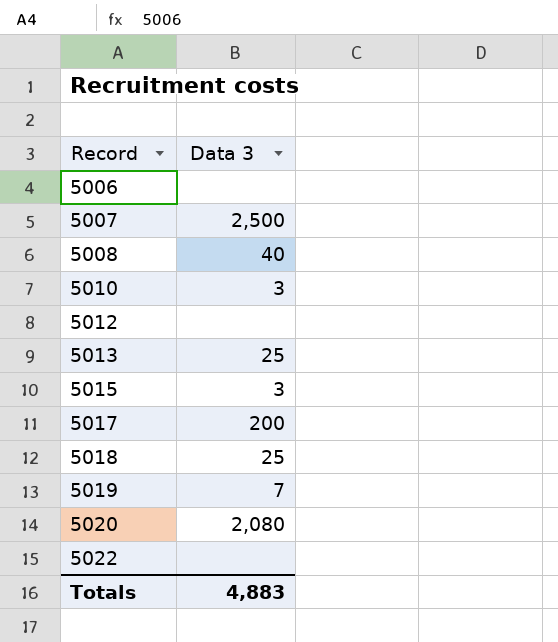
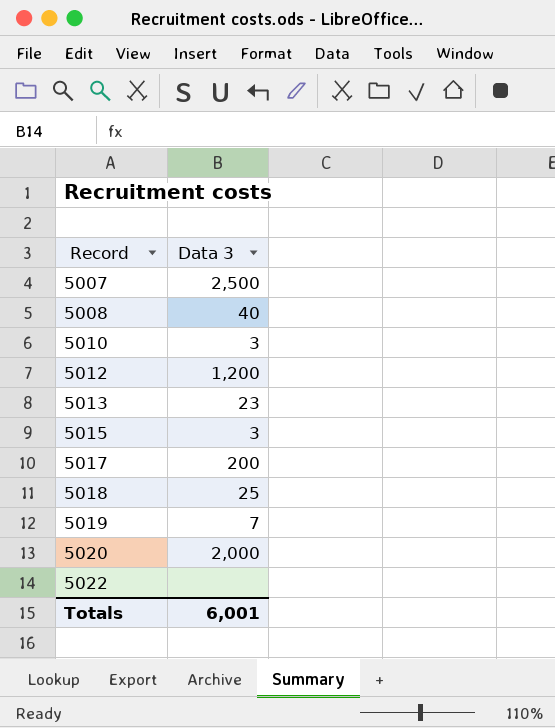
row 5006: none -> none
5012 | Data 3: none -> 1,200
5013 | Data 3: 25 -> 23
5020 | Data 3: 2,080 -> 2,000
Totals | Data 3: 4,883 -> 6,001

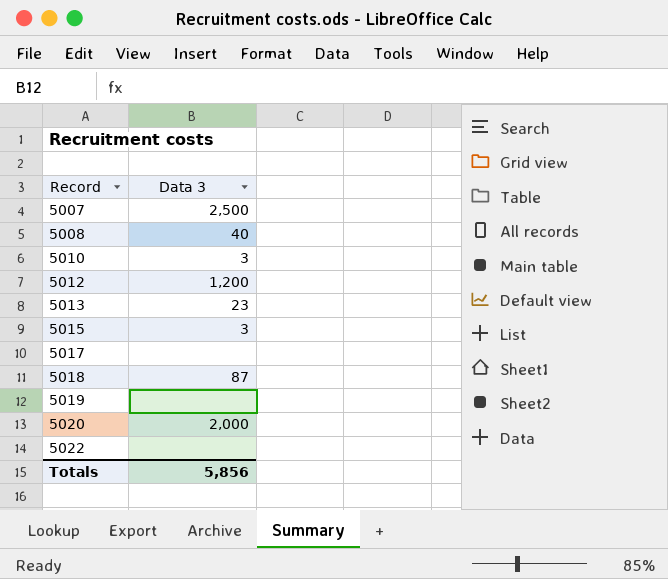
5017 | Data 3: 200 -> none
5018 | Data 3: 25 -> 87
5019 | Data 3: 7 -> none
Totals | Data 3: 6,001 -> 5,856

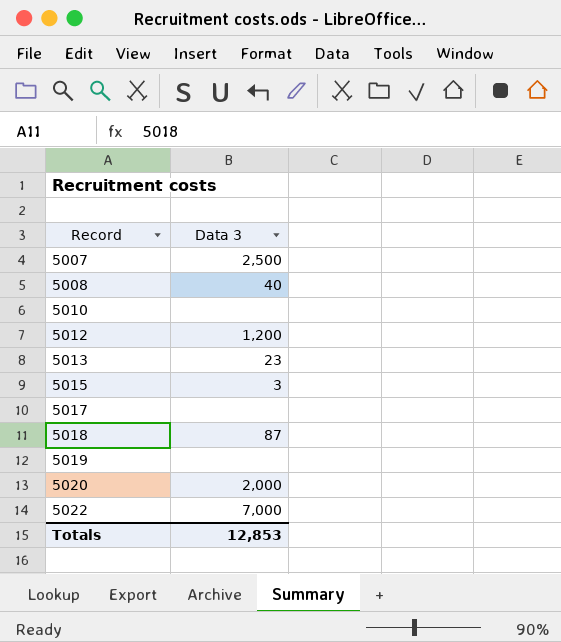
5010 | Data 3: 3 -> none
5022 | Data 3: none -> 7,000
Totals | Data 3: 5,856 -> 12,853

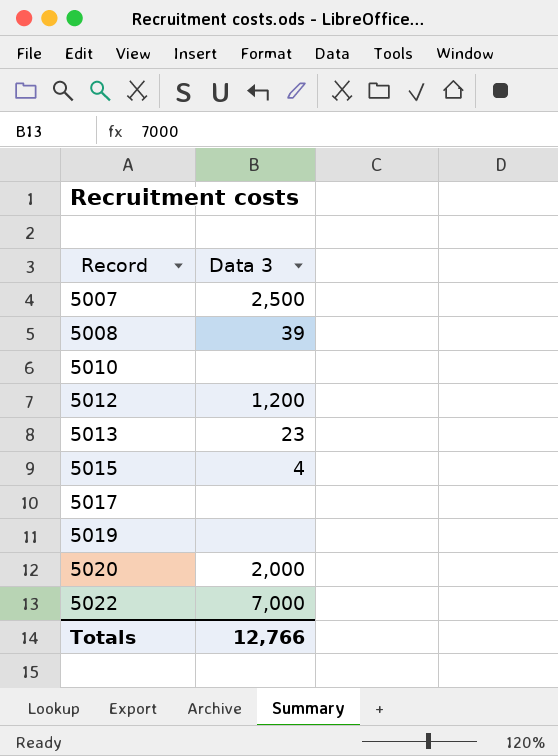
row 5018: 87 -> none
5008 | Data 3: 40 -> 39
5015 | Data 3: 3 -> 4
Totals | Data 3: 12,853 -> 12,766

